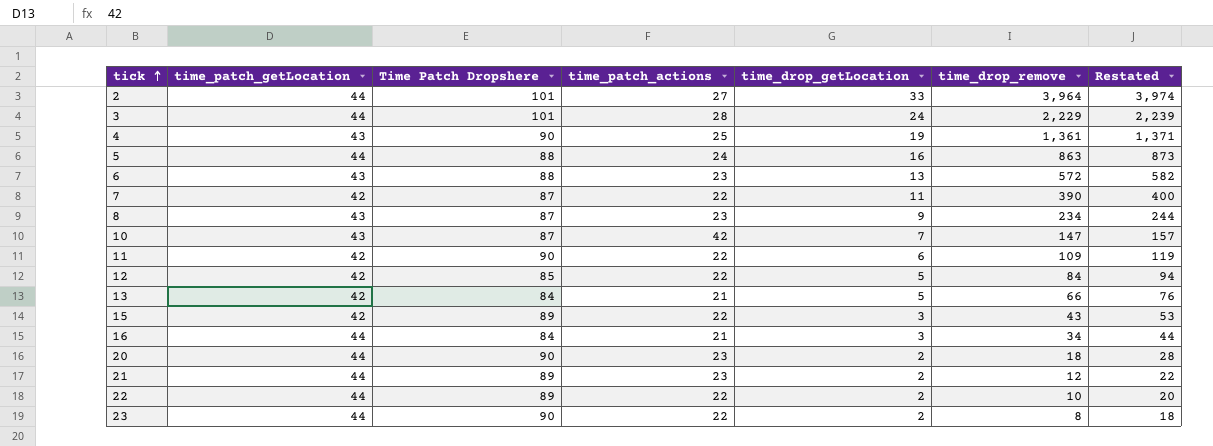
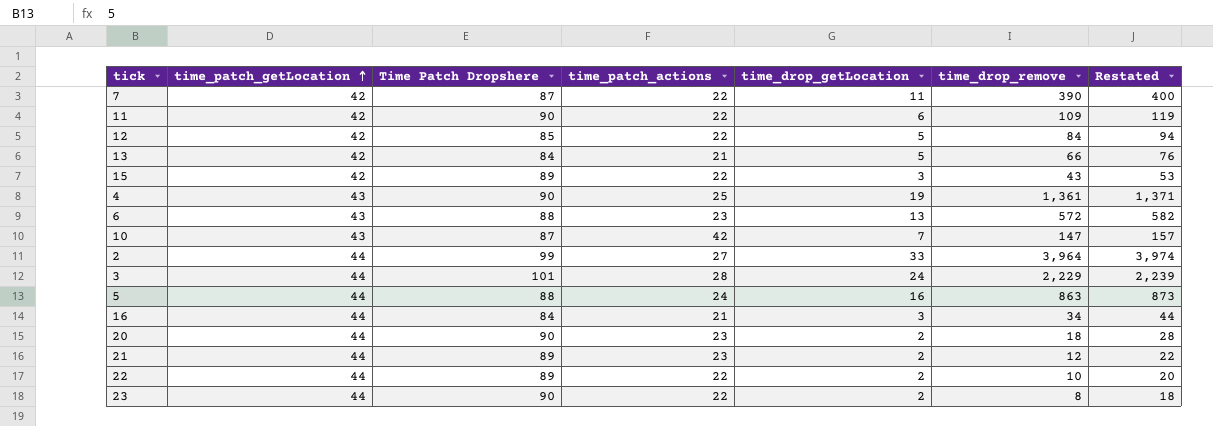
row order: tick ascending -> time_patch_getLocation ascending
row 8: 43 | 87 | 23 | 9 | 234 | 244 -> none
2 | Time Patch Dropshere: 101 -> 99

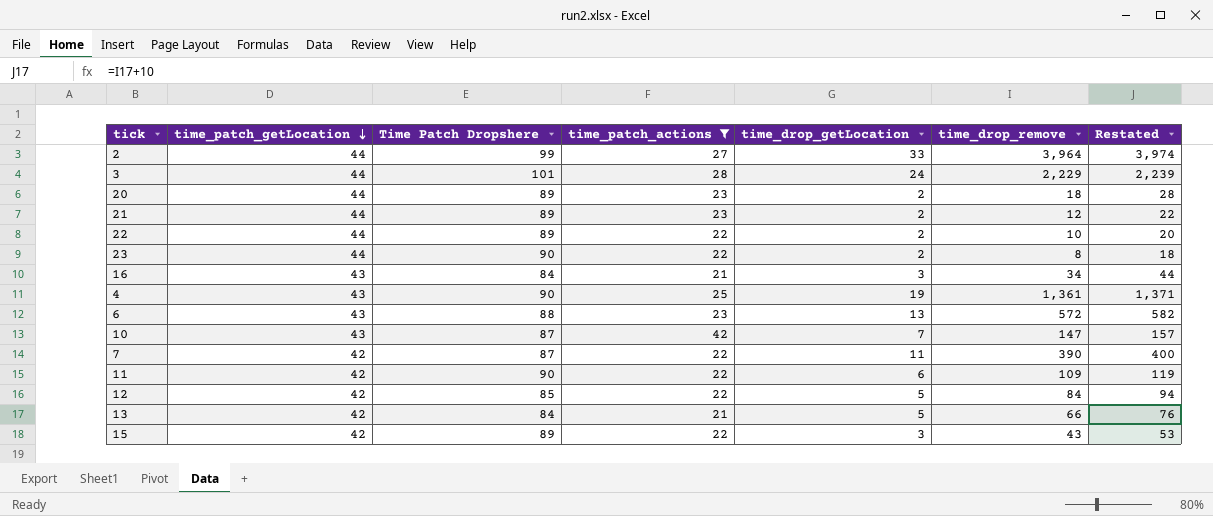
filter: none -> time_patch_actions != 24
row order: time_patch_getLocation ascending -> time_patch_getLocation descending
20 | Time Patch Dropshere: 90 -> 89
16 | time_patch_getLocation: 44 -> 43

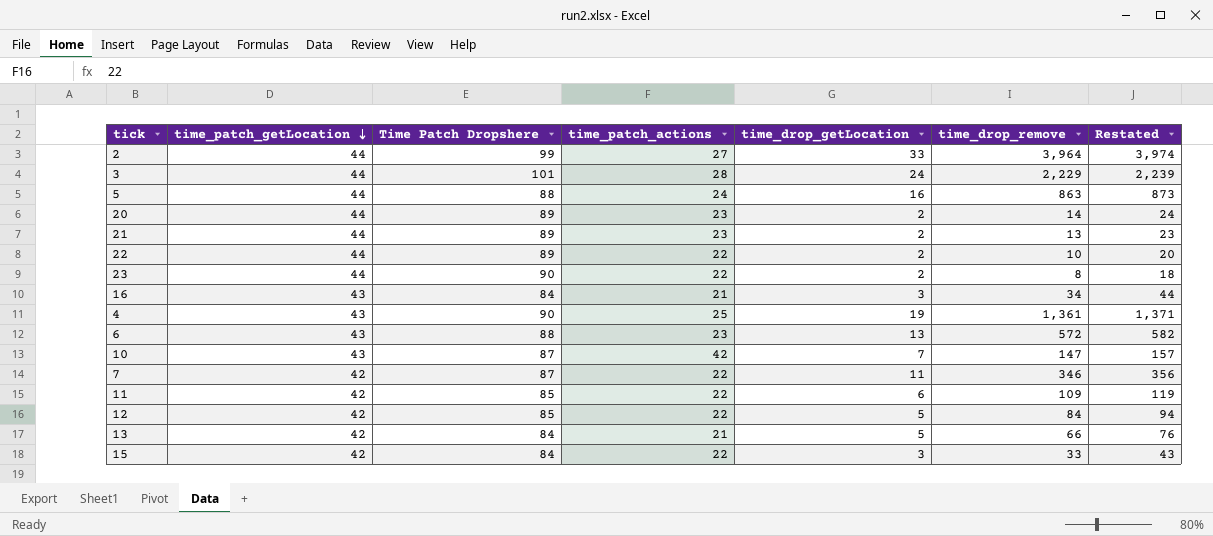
filter: time_patch_actions != 24 -> none
20 | time_drop_remove: 18 -> 14
20 | Restated: 28 -> 24
21 | time_drop_remove: 12 -> 13
21 | Restated: 22 -> 23
7 | time_drop_remove: 390 -> 346
7 | Restated: 400 -> 356
11 | Time Patch Dropshere: 90 -> 85
15 | Time Patch Dropshere: 89 -> 84
15 | time_drop_remove: 43 -> 33
15 | Restated: 53 -> 43

